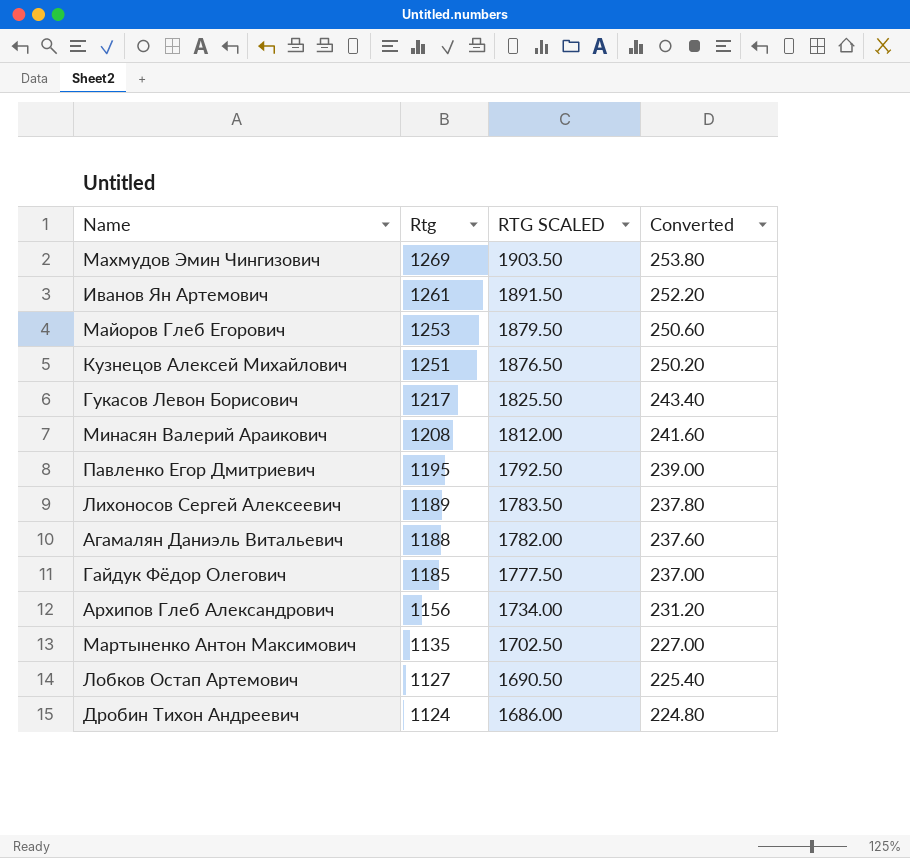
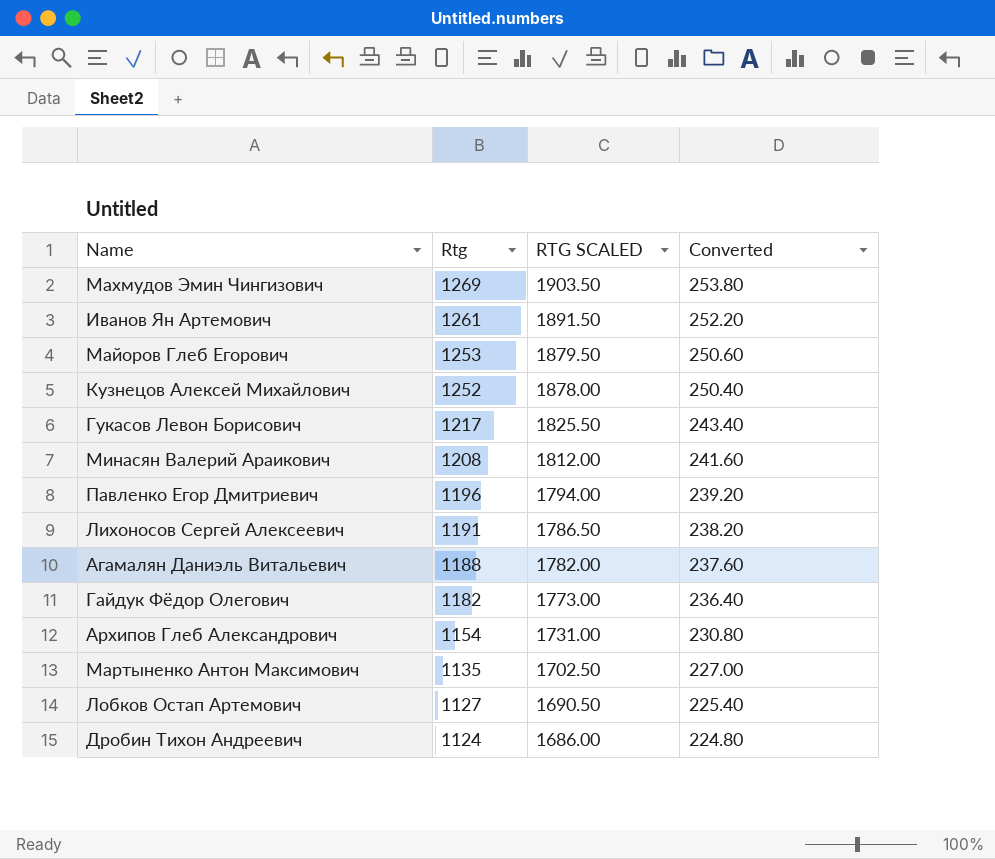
Кузнецов Алексей Михайлович | Rtg: 1251 -> 1252
Кузнецов Алексей Михайлович | RTG SCALED: 1876.50 -> 1878.00
Кузнецов Алексей Михайлович | Converted: 250.20 -> 250.40
Павленко Егор Дмитриевич | Rtg: 1195 -> 1196
Павленко Егор Дмитриевич | RTG SCALED: 1792.50 -> 1794.00
Павленко Егор Дмитриевич | Converted: 239.00 -> 239.20
Лихоносов Сергей Алексеевич | Rtg: 1189 -> 1191
Лихоносов Сергей Алексеевич | RTG SCALED: 1783.50 -> 1786.50
Лихоносов Сергей Алексеевич | Converted: 237.80 -> 238.20
Гайдук Фёдор Олегович | Rtg: 1185 -> 1182
Гайдук Фёдор Олегович | RTG SCALED: 1777.50 -> 1773.00
Гайдук Фёдор Олегович | Converted: 237.00 -> 236.40
Архипов Глеб Александрович | Rtg: 1156 -> 1154
Архипов Глеб Александрович | RTG SCALED: 1734.00 -> 1731.00
Архипов Глеб Александрович | Converted: 231.20 -> 230.80

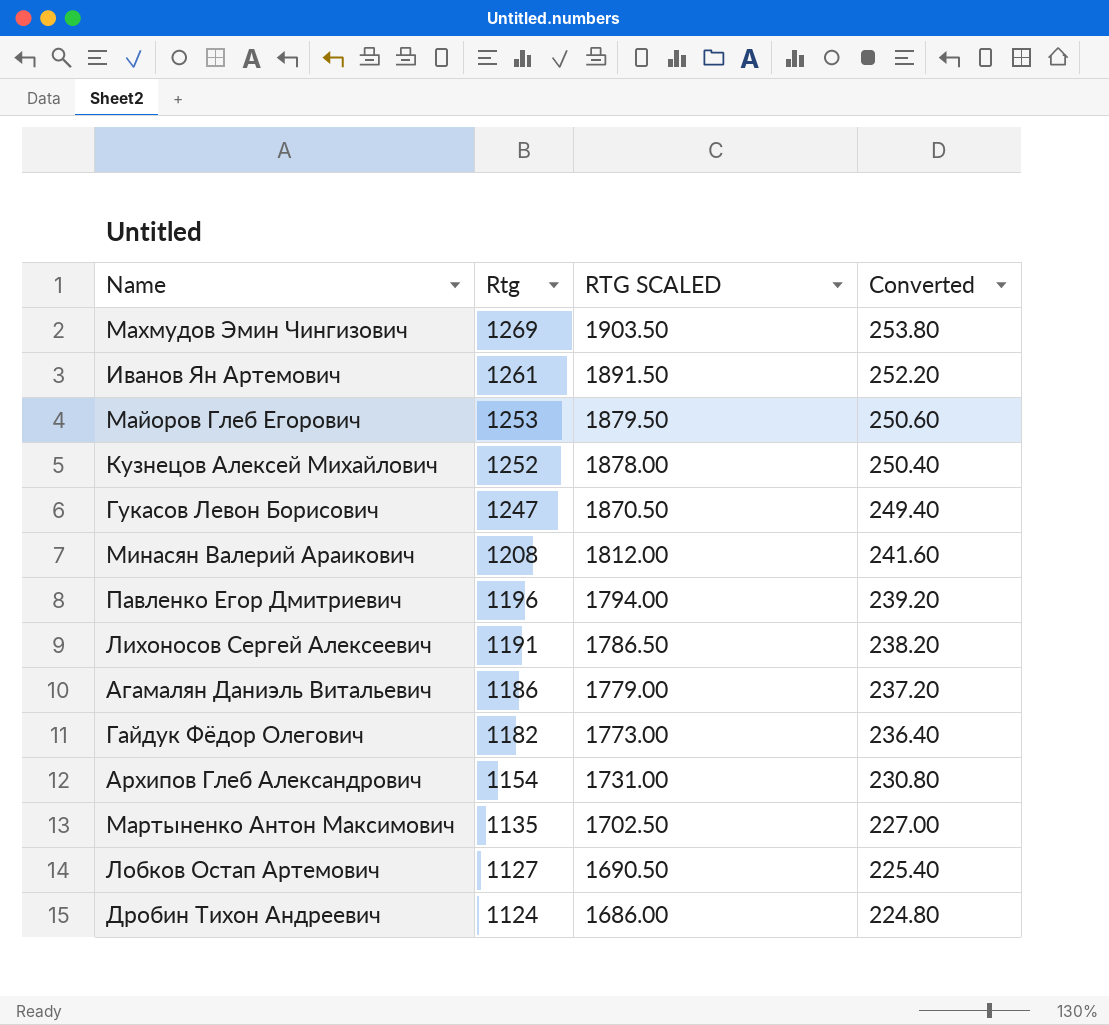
Гукасов Левон Борисович | Rtg: 1217 -> 1247
Гукасов Левон Борисович | RTG SCALED: 1825.50 -> 1870.50
Гукасов Левон Борисович | Converted: 243.40 -> 249.40
Агамалян Даниэль Витальевич | Rtg: 1188 -> 1186
Агамалян Даниэль Витальевич | RTG SCALED: 1782.00 -> 1779.00
Агамалян Даниэль Витальевич | Converted: 237.60 -> 237.20

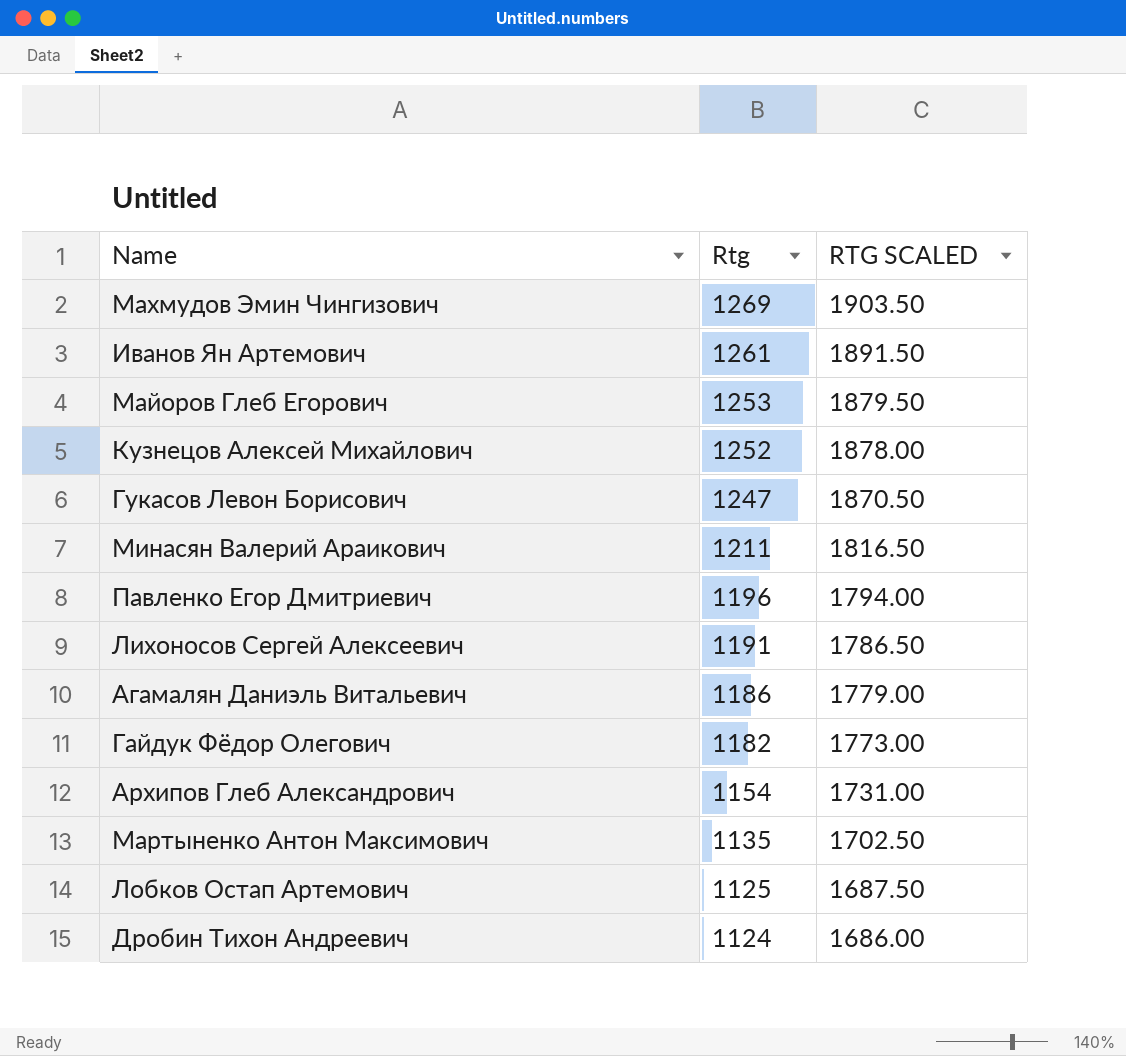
column Converted | formula: [Rtg] * 0.2 -> none
Минасян Валерий Араикович | Rtg: 1208 -> 1211
Минасян Валерий Араикович | RTG SCALED: 1812.00 -> 1816.50
Лобков Остап Артемович | Rtg: 1127 -> 1125
Лобков Остап Артемович | RTG SCALED: 1690.50 -> 1687.50

